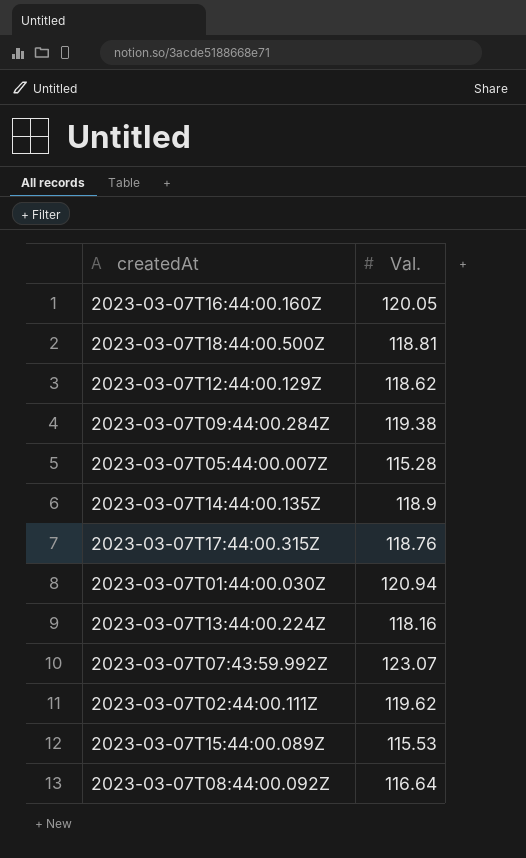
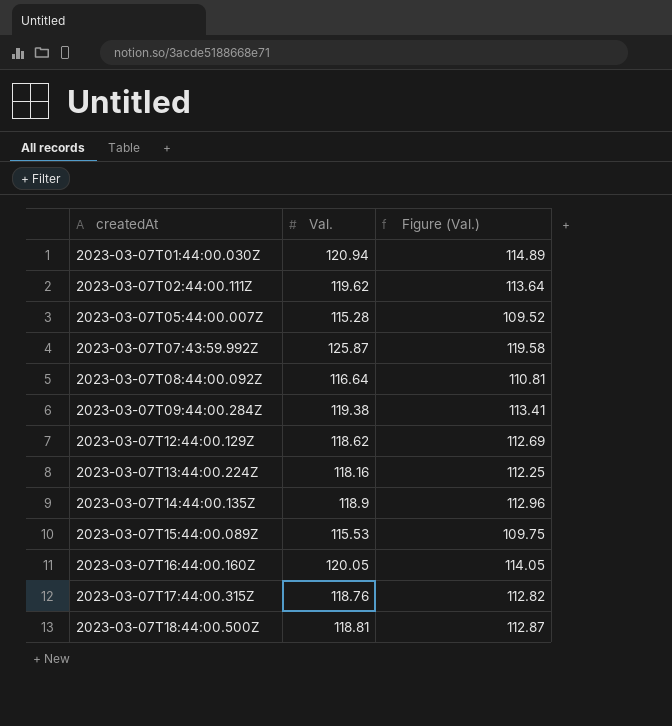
row order: none -> createdAt ascending
column Figure (Val.) | formula: none -> [Val.] * 0.95
2023-03-07T07:43:59.992Z | Val.: 123.07 -> 125.87

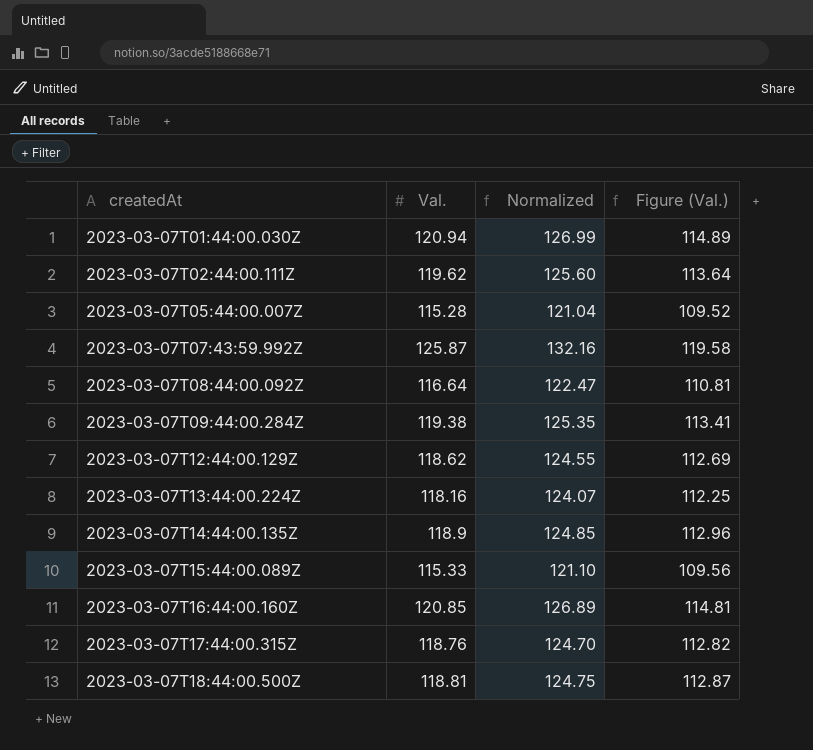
column Normalized | formula: none -> [Val.] * 1.05
2023-03-07T15:44:00.089Z | Val.: 115.53 -> 115.33
2023-03-07T15:44:00.089Z | Figure (Val.): 109.75 -> 109.56
2023-03-07T16:44:00.160Z | Val.: 120.05 -> 120.85
2023-03-07T16:44:00.160Z | Figure (Val.): 114.05 -> 114.81

